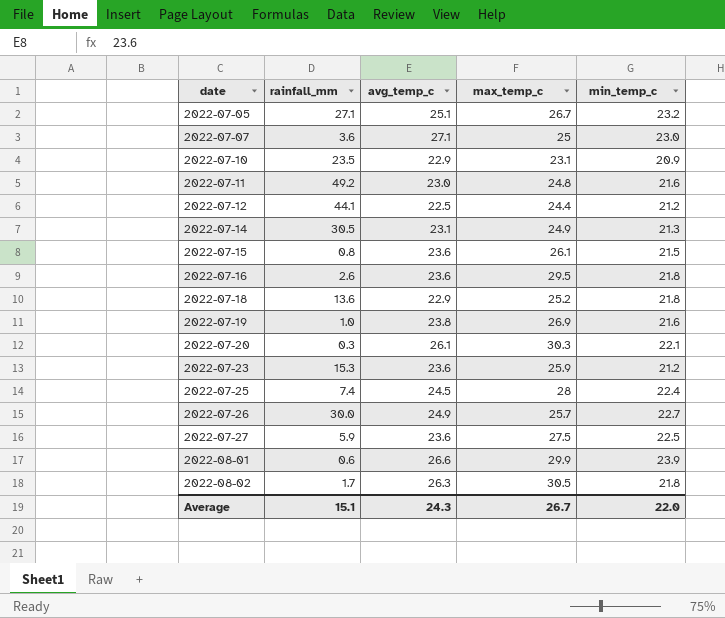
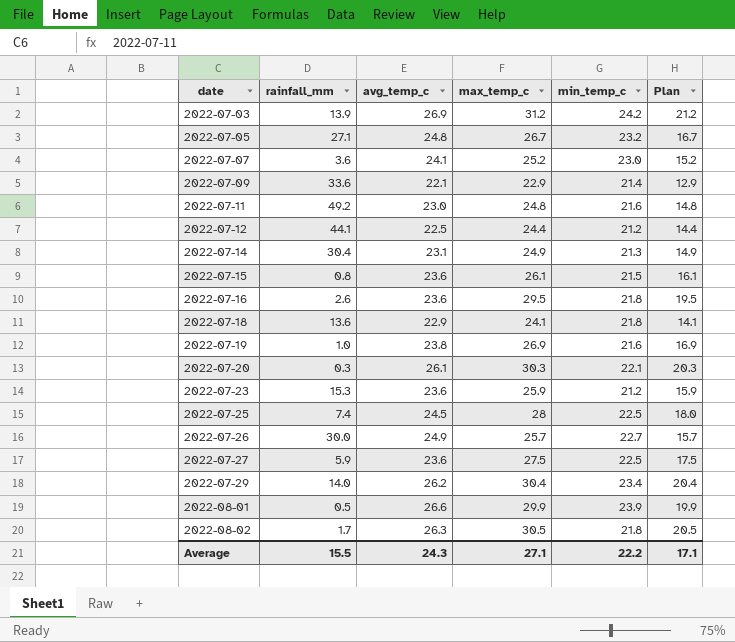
column Plan | formula: none -> [max_temp_c] - 10
row 2022-07-10: 23.5 | 22.9 | 23.1 | 20.9 -> none
row 2022-07-03: none -> 13.9 | 26.9 | 31.2 | 24.2 | 21.2
2022-07-05 | avg_temp_c: 25.1 -> 24.8
2022-07-07 | avg_temp_c: 27.1 -> 24.1
2022-07-07 | max_temp_c: 25 -> 25.2
row 2022-07-09: none -> 33.6 | 22.1 | 22.9 | 21.4 | 12.9
2022-07-14 | rainfall_mm: 30.5 -> 30.4
2022-07-18 | max_temp_c: 25.2 -> 24.1
2022-07-25 | min_temp_c: 22.4 -> 22.5
row 2022-07-29: none -> 14.0 | 26.2 | 30.4 | 23.4 | 20.4
2022-08-01 | rainfall_mm: 0.6 -> 0.5
Average | rainfall_mm: 15.1 -> 15.5
Average | max_temp_c: 26.7 -> 27.1
Average | min_temp_c: 22.0 -> 22.2

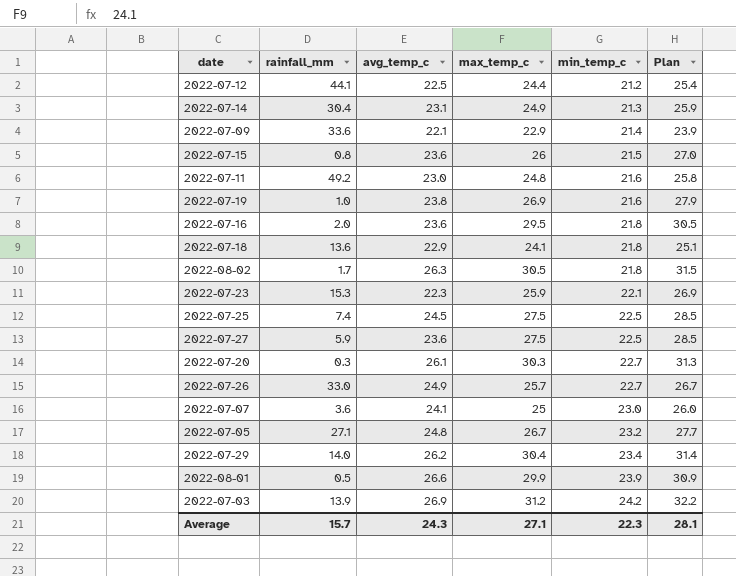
row order: date ascending -> min_temp_c ascending
column Plan | formula: [max_temp_c] - 10 -> [max_temp_c] + 1
2022-07-15 | max_temp_c: 26.1 -> 26
2022-07-16 | rainfall_mm: 2.6 -> 2.0
2022-07-23 | avg_temp_c: 23.6 -> 22.3
2022-07-23 | min_temp_c: 21.2 -> 22.1
2022-07-25 | max_temp_c: 28 -> 27.5
2022-07-20 | min_temp_c: 22.1 -> 22.7
2022-07-26 | rainfall_mm: 30.0 -> 33.0
2022-07-07 | max_temp_c: 25.2 -> 25
Average | rainfall_mm: 15.5 -> 15.7
Average | min_temp_c: 22.2 -> 22.3
Average | Plan: 17.1 -> 28.1

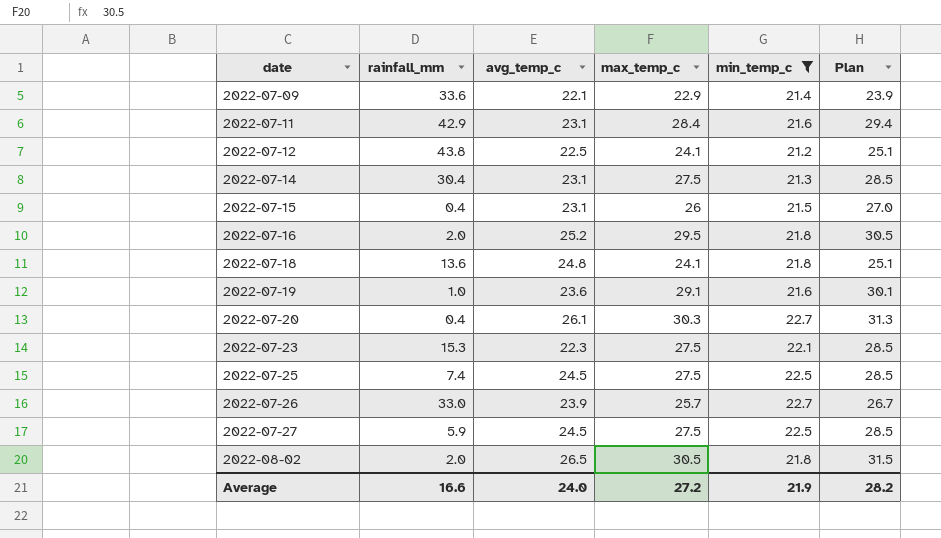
filter: none -> min_temp_c <= 22.7
row order: min_temp_c ascending -> date ascending
2022-07-11 | rainfall_mm: 49.2 -> 42.9
2022-07-11 | avg_temp_c: 23.0 -> 23.1
2022-07-11 | max_temp_c: 24.8 -> 28.4
2022-07-11 | Plan: 25.8 -> 29.4
2022-07-12 | rainfall_mm: 44.1 -> 43.8
2022-07-12 | max_temp_c: 24.4 -> 24.1
2022-07-12 | Plan: 25.4 -> 25.1
2022-07-14 | max_temp_c: 24.9 -> 27.5
2022-07-14 | Plan: 25.9 -> 28.5
2022-07-15 | rainfall_mm: 0.8 -> 0.4
2022-07-15 | avg_temp_c: 23.6 -> 23.1
2022-07-16 | avg_temp_c: 23.6 -> 25.2
2022-07-18 | avg_temp_c: 22.9 -> 24.8
2022-07-19 | avg_temp_c: 23.8 -> 23.6
2022-07-19 | max_temp_c: 26.9 -> 29.1
2022-07-19 | Plan: 27.9 -> 30.1
2022-07-20 | rainfall_mm: 0.3 -> 0.4
2022-07-23 | max_temp_c: 25.9 -> 27.5
2022-07-23 | Plan: 26.9 -> 28.5
2022-07-26 | avg_temp_c: 24.9 -> 23.9
2022-07-27 | avg_temp_c: 23.6 -> 24.5
2022-08-02 | rainfall_mm: 1.7 -> 2.0
2022-08-02 | avg_temp_c: 26.3 -> 26.5
Average | rainfall_mm: 15.7 -> 16.6
Average | avg_temp_c: 24.3 -> 24.0
Average | max_temp_c: 27.1 -> 27.2
Average | min_temp_c: 22.3 -> 21.9
Average | Plan: 28.1 -> 28.2

